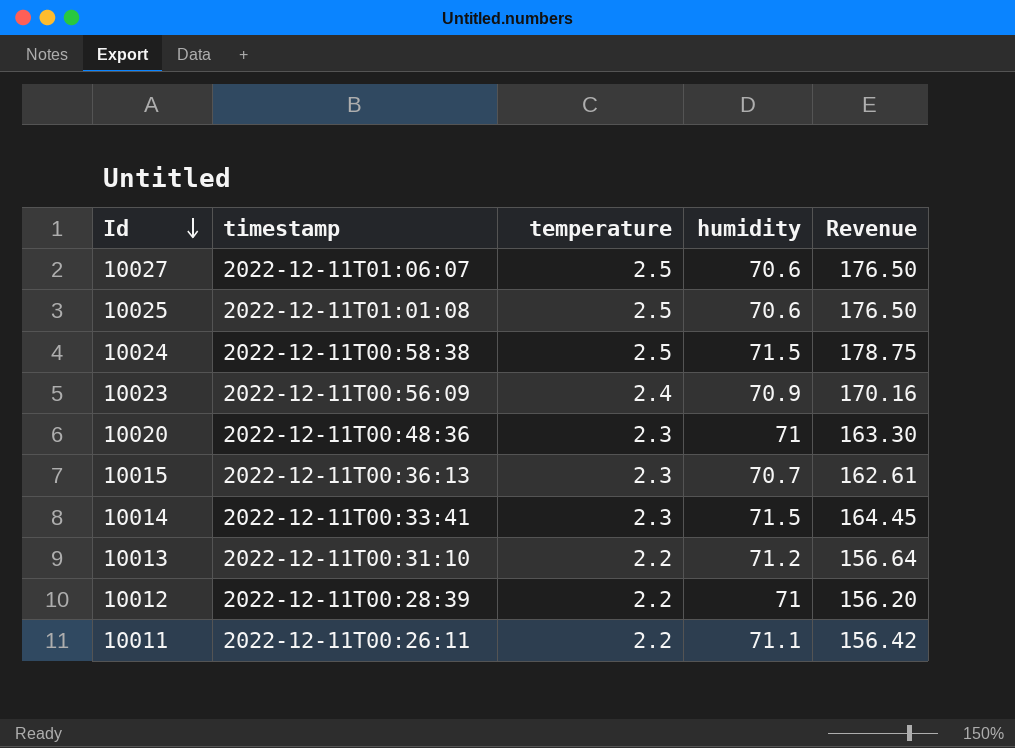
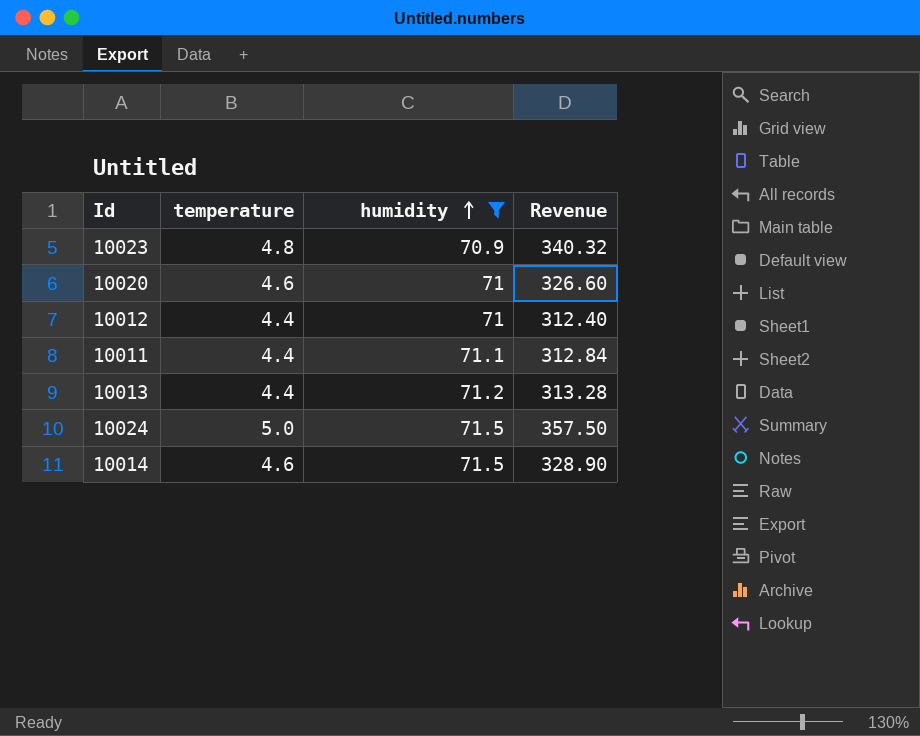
filter: none -> humidity >= 70.9
row order: Id descending -> humidity ascending
column timestamp | position: 2 -> none
10023 | temperature: 2.4 -> 4.8
10023 | Revenue: 170.16 -> 340.32
10020 | temperature: 2.3 -> 4.6
10020 | Revenue: 163.30 -> 326.60
10012 | temperature: 2.2 -> 4.4
10012 | Revenue: 156.20 -> 312.40
10011 | temperature: 2.2 -> 4.4
10011 | Revenue: 156.42 -> 312.84
10013 | temperature: 2.2 -> 4.4
10013 | Revenue: 156.64 -> 313.28
10024 | temperature: 2.5 -> 5.0
10024 | Revenue: 178.75 -> 357.50
10014 | temperature: 2.3 -> 4.6
10014 | Revenue: 164.45 -> 328.90

